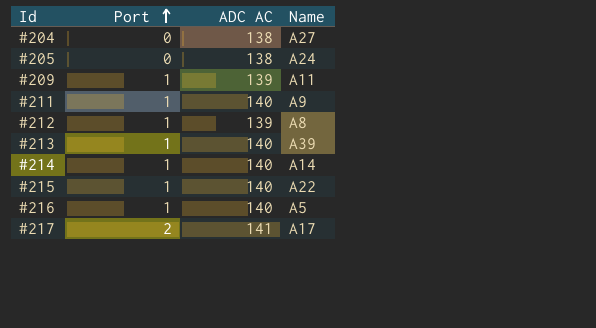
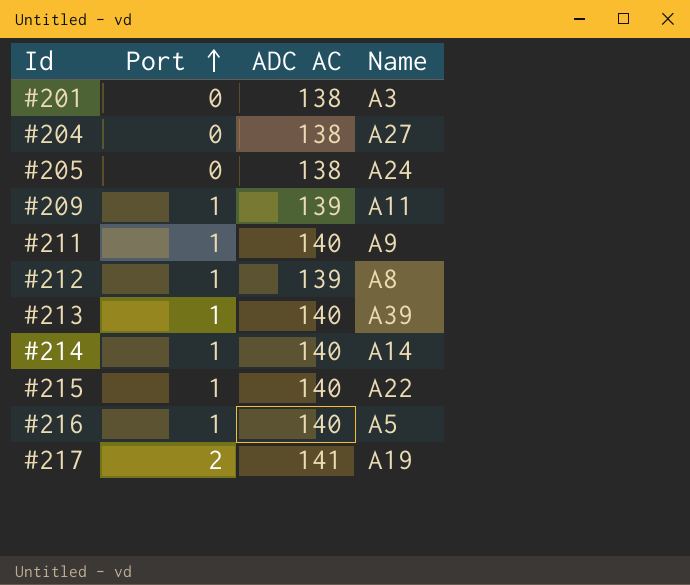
row #201: none -> 0 | 138 | A3
#217 | Name: A17 -> A19

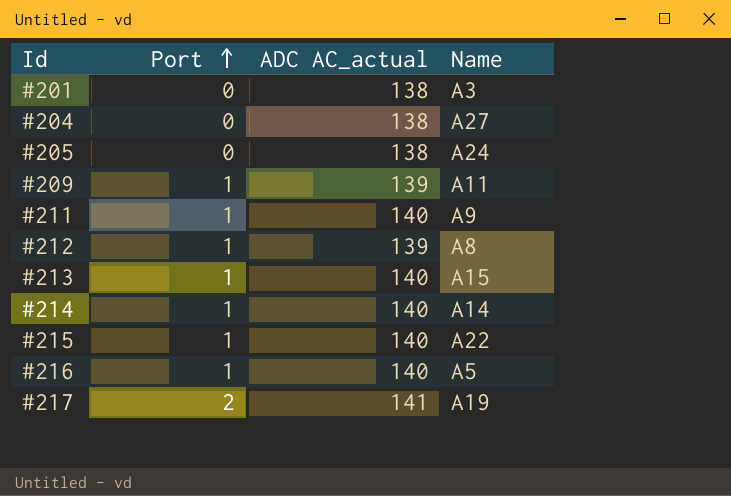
column name: ADC AC -> ADC AC_actual
#213 | Name: A39 -> A15

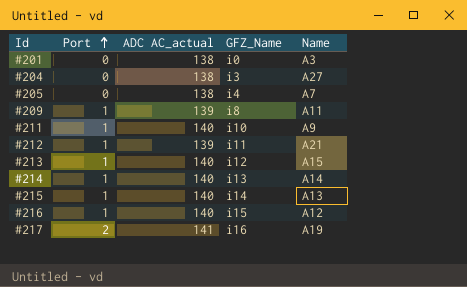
column GFZ_Name | position: none -> 4
#205 | Name: A24 -> A7
#212 | Name: A8 -> A21
#215 | Name: A22 -> A13
#216 | Name: A5 -> A12

